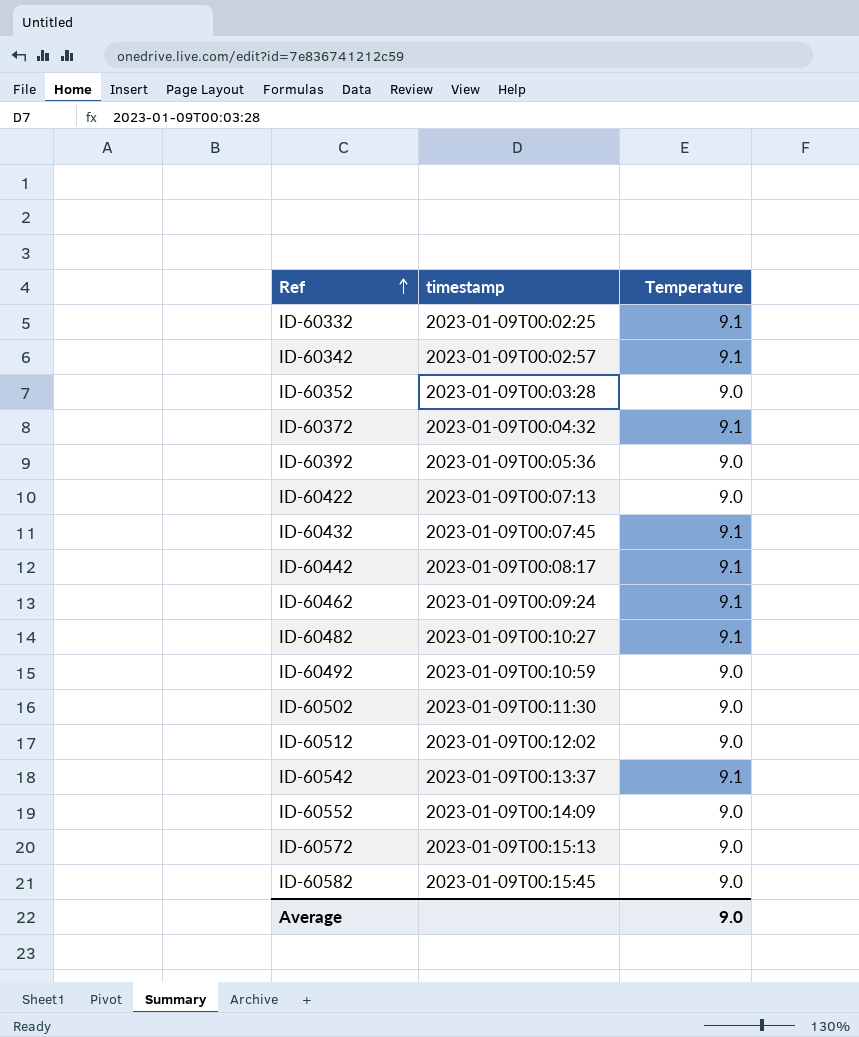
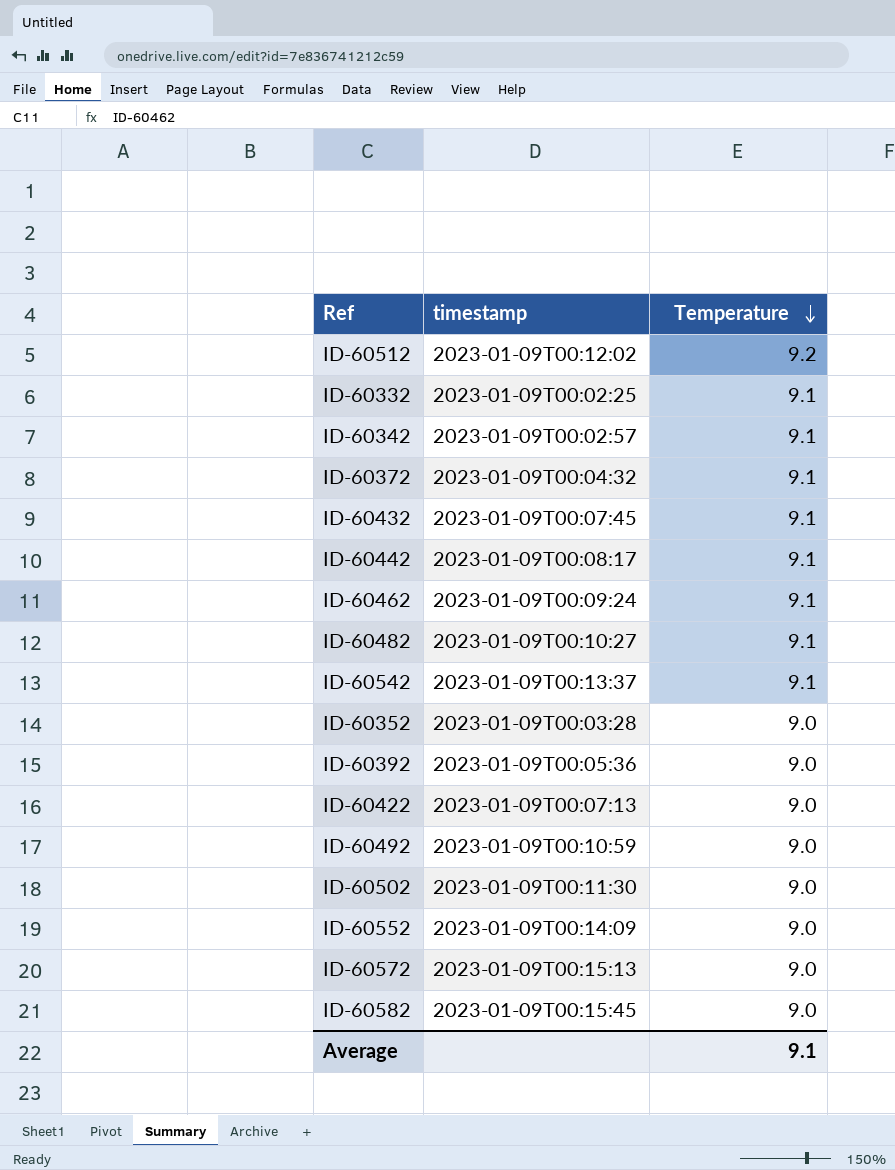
row order: Ref ascending -> Temperature descending
ID-60512 | Temperature: 9.0 -> 9.2
Average | Temperature: 9.0 -> 9.1

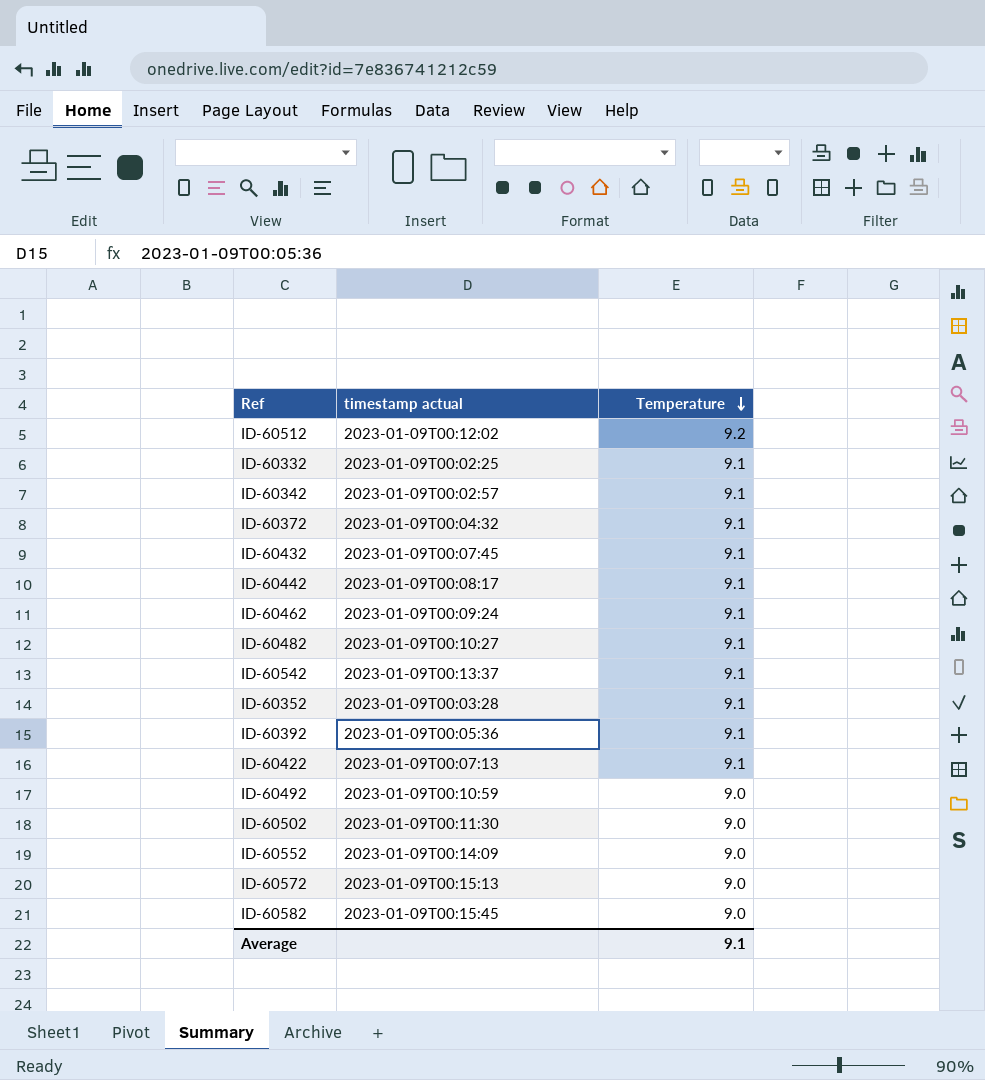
column name: timestamp -> timestamp actual
ID-60352 | Temperature: 9.0 -> 9.1
ID-60392 | Temperature: 9.0 -> 9.1
ID-60422 | Temperature: 9.0 -> 9.1

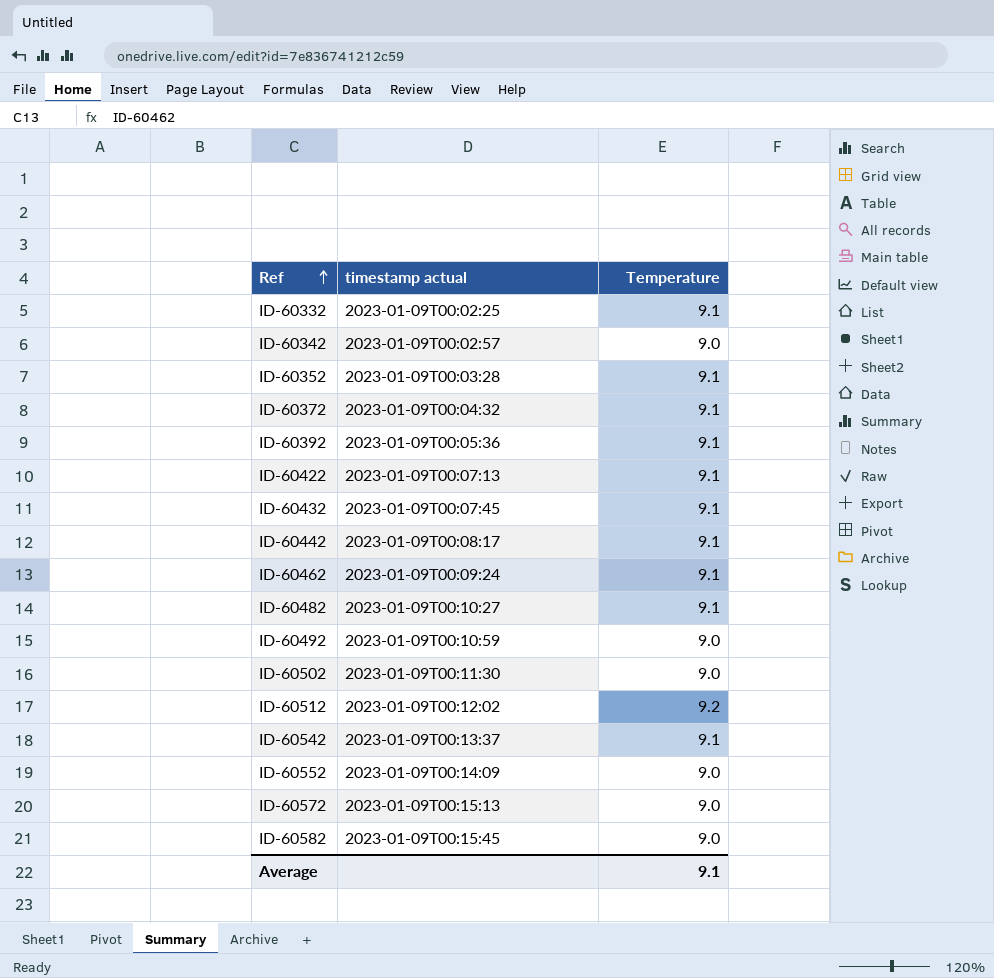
row order: Temperature descending -> Ref ascending
ID-60342 | Temperature: 9.1 -> 9.0

